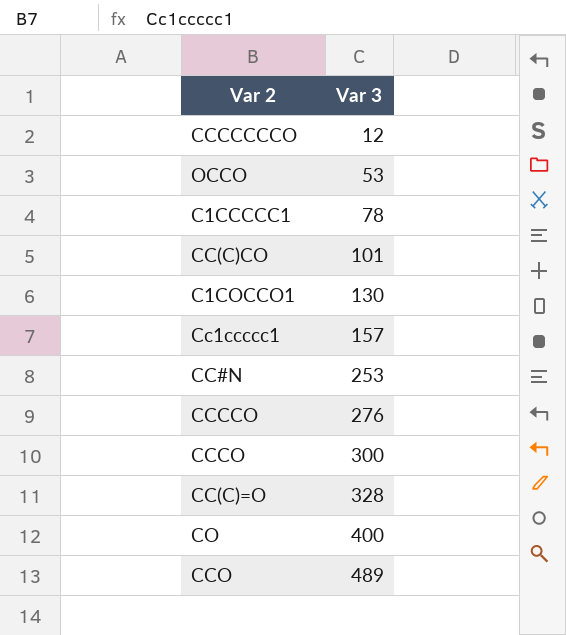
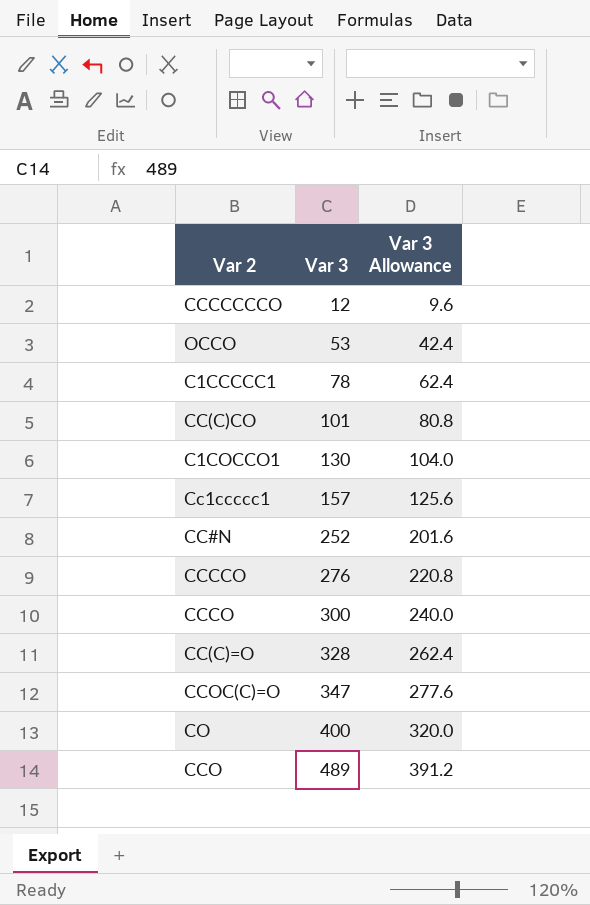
column Var 3 Allowance | formula: none -> [Var 3] * 0.8
CC#N | Var 3: 253 -> 252
row CCOC(C)=O: none -> 347 | 277.6

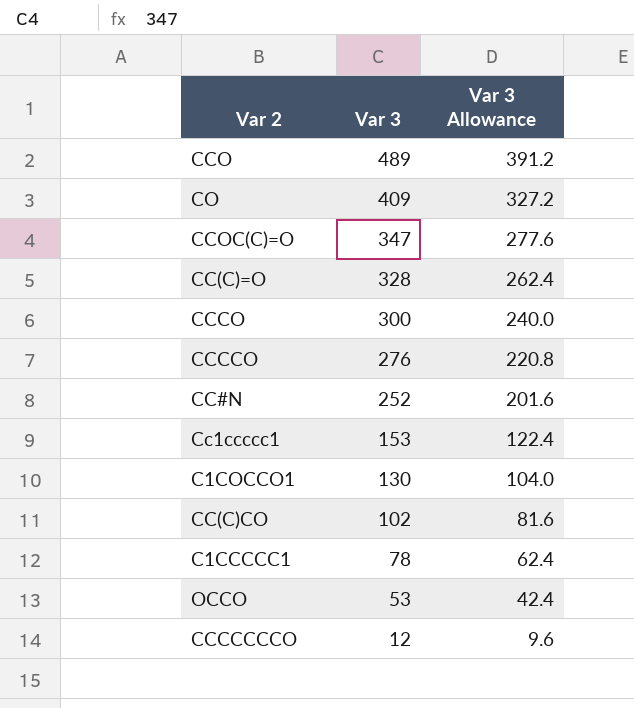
row order: Var 3 ascending -> Var 3 descending
CO | Var 3: 400 -> 409
CO | Var 3 Allowance: 320.0 -> 327.2
Cc1ccccc1 | Var 3: 157 -> 153
Cc1ccccc1 | Var 3 Allowance: 125.6 -> 122.4
CC(C)CO | Var 3: 101 -> 102
CC(C)CO | Var 3 Allowance: 80.8 -> 81.6

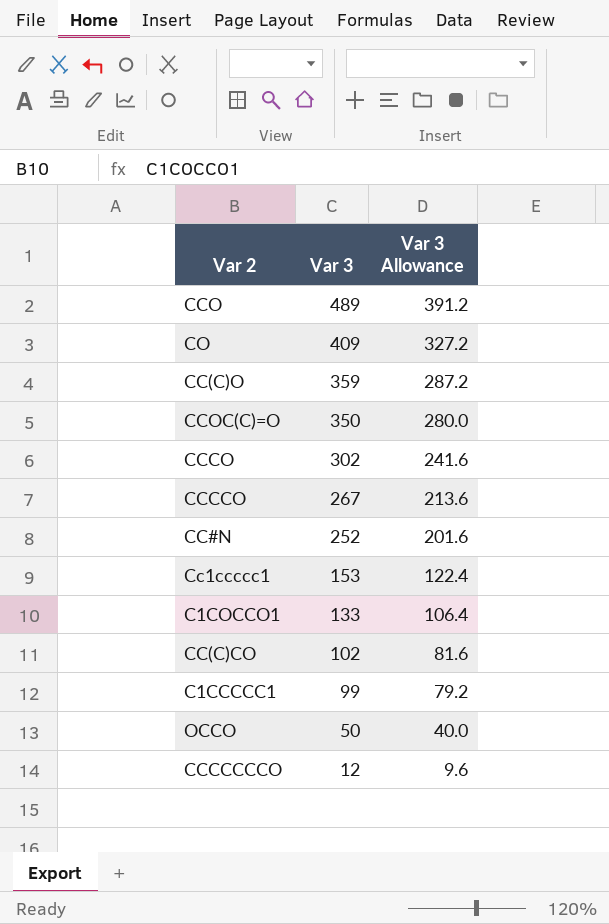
row CC(C)=O: 328 | 262.4 -> none
row CC(C)O: none -> 359 | 287.2
CCOC(C)=O | Var 3: 347 -> 350
CCOC(C)=O | Var 3 Allowance: 277.6 -> 280.0
CCCO | Var 3: 300 -> 302
CCCO | Var 3 Allowance: 240.0 -> 241.6
CCCCO | Var 3: 276 -> 267
CCCCO | Var 3 Allowance: 220.8 -> 213.6
C1COCCO1 | Var 3: 130 -> 133
C1COCCO1 | Var 3 Allowance: 104.0 -> 106.4
C1CCCCC1 | Var 3: 78 -> 99
C1CCCCC1 | Var 3 Allowance: 62.4 -> 79.2
OCCO | Var 3: 53 -> 50
OCCO | Var 3 Allowance: 42.4 -> 40.0

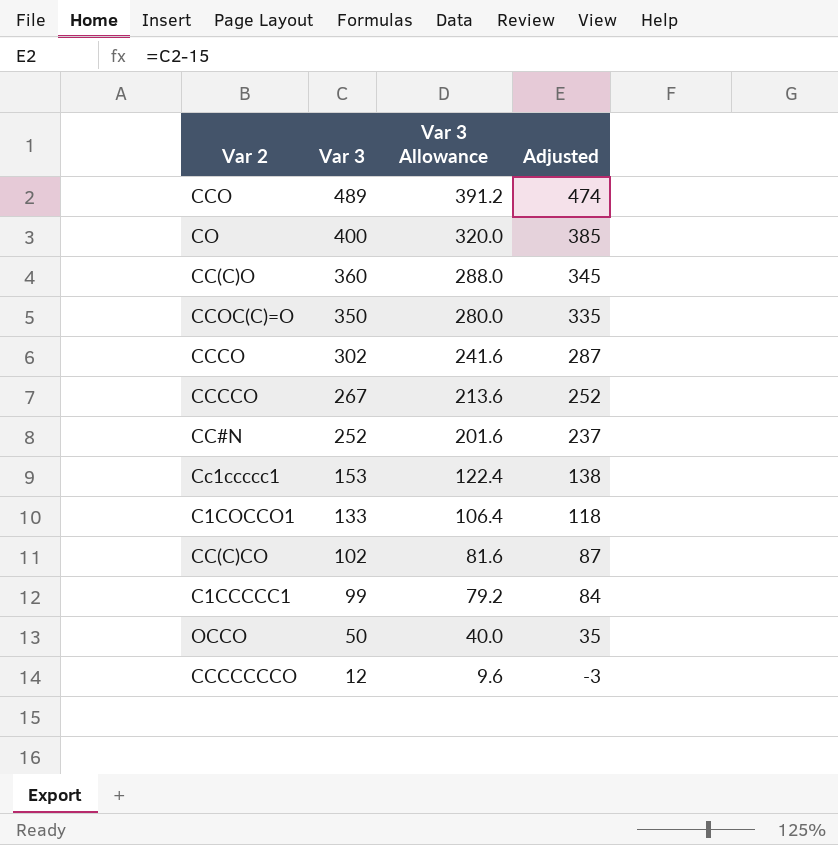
column Adjusted | formula: none -> [Var 3] - 15
CO | Var 3: 409 -> 400
CO | Var 3 Allowance: 327.2 -> 320.0
CC(C)O | Var 3: 359 -> 360
CC(C)O | Var 3 Allowance: 287.2 -> 288.0

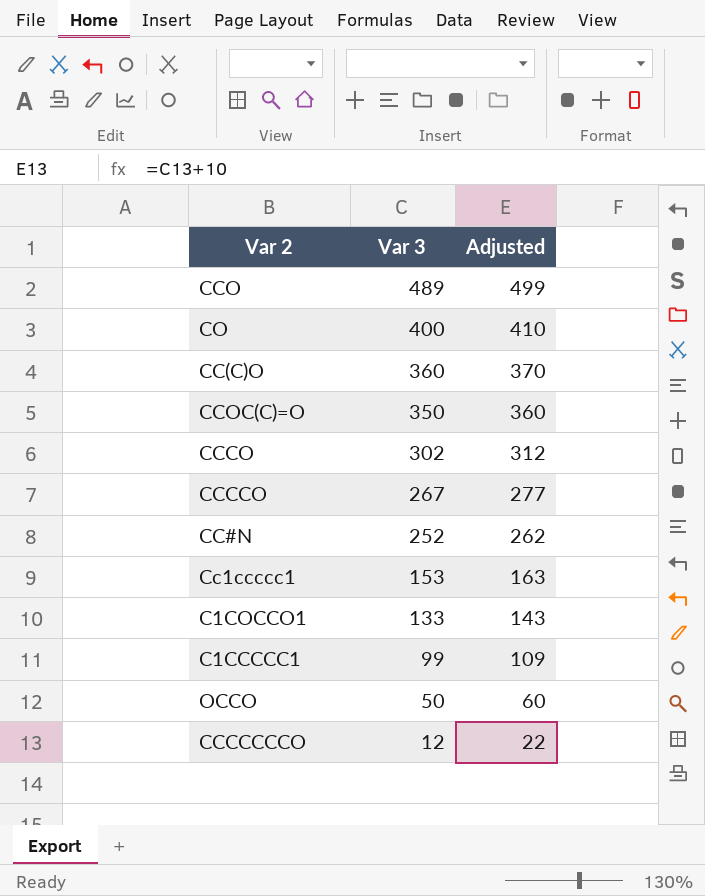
column Var 3 Allowance | formula: [Var 3] * 0.8 -> none
column Adjusted | formula: [Var 3] - 15 -> [Var 3] + 10
row CC(C)CO: 102 | 81.6 | 87 -> none

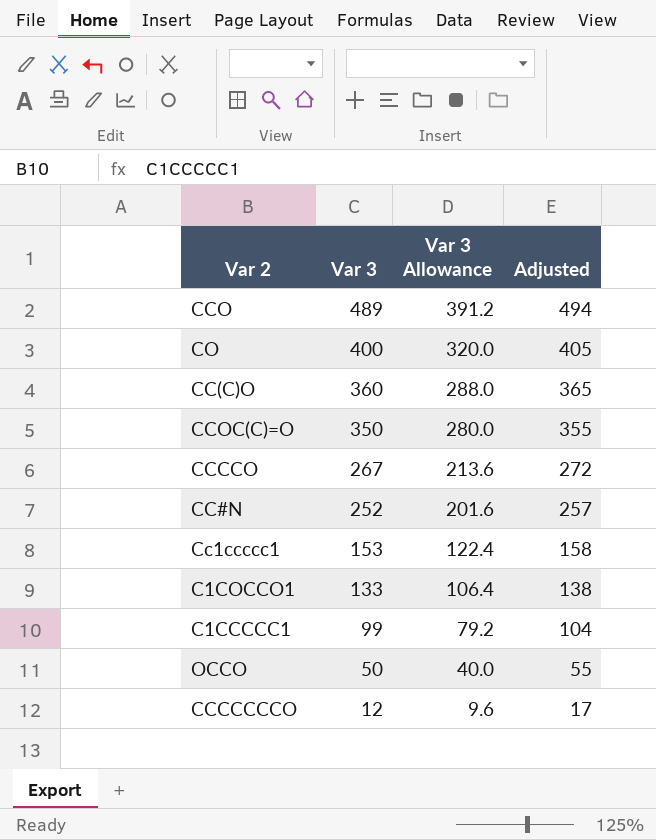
column Var 3 Allowance | formula: none -> [Var 3] * 0.8
column Adjusted | formula: [Var 3] + 10 -> [Var 3] + 5
row CCCO: 302 | 312 -> none

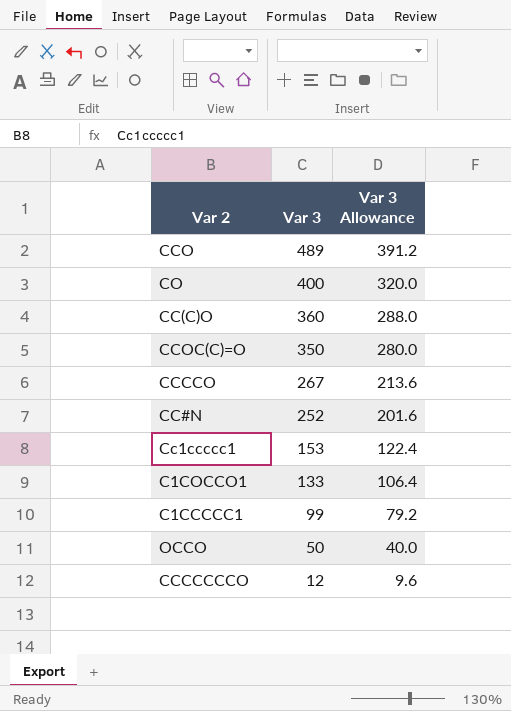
column Adjusted | formula: [Var 3] + 5 -> none

